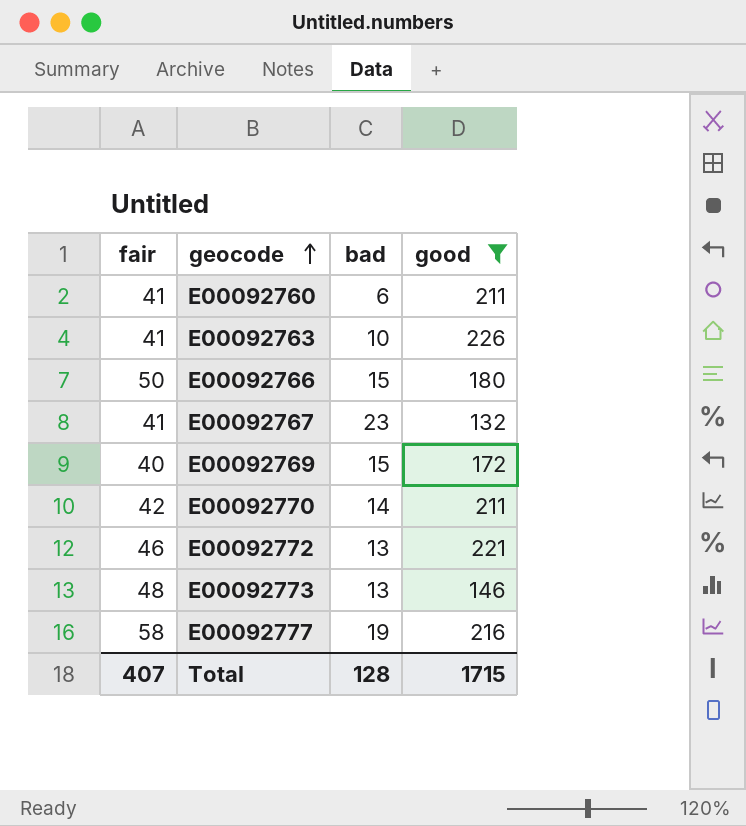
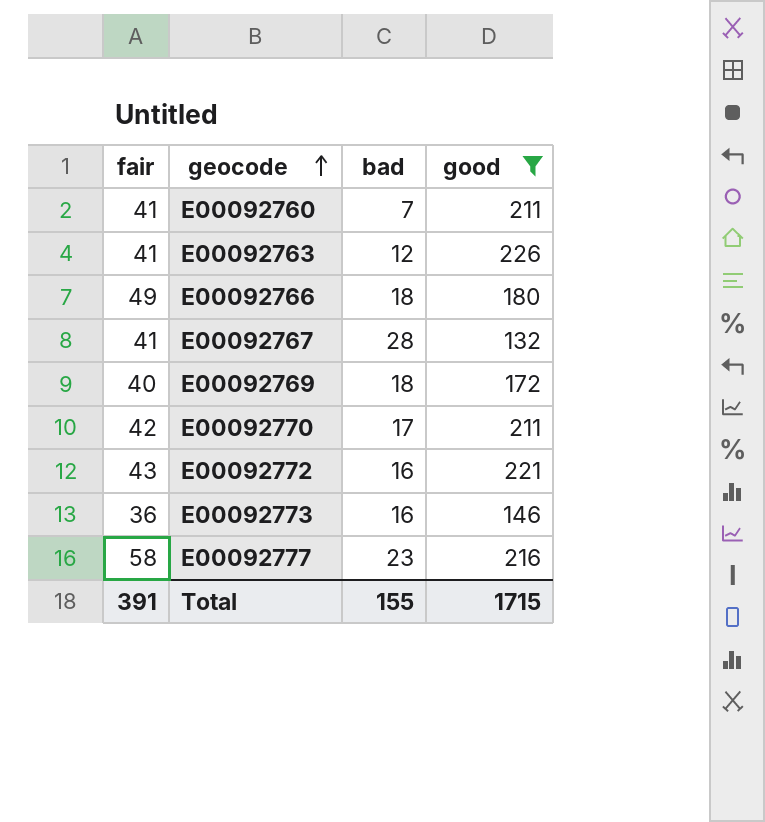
E00092760 | bad: 6 -> 7
E00092763 | bad: 10 -> 12
E00092766 | fair: 50 -> 49
E00092766 | bad: 15 -> 18
E00092767 | bad: 23 -> 28
E00092769 | bad: 15 -> 18
E00092770 | bad: 14 -> 17
E00092772 | fair: 46 -> 43
E00092772 | bad: 13 -> 16
E00092773 | fair: 48 -> 36
E00092773 | bad: 13 -> 16
E00092777 | bad: 19 -> 23
Total | fair: 407 -> 391
Total | bad: 128 -> 155

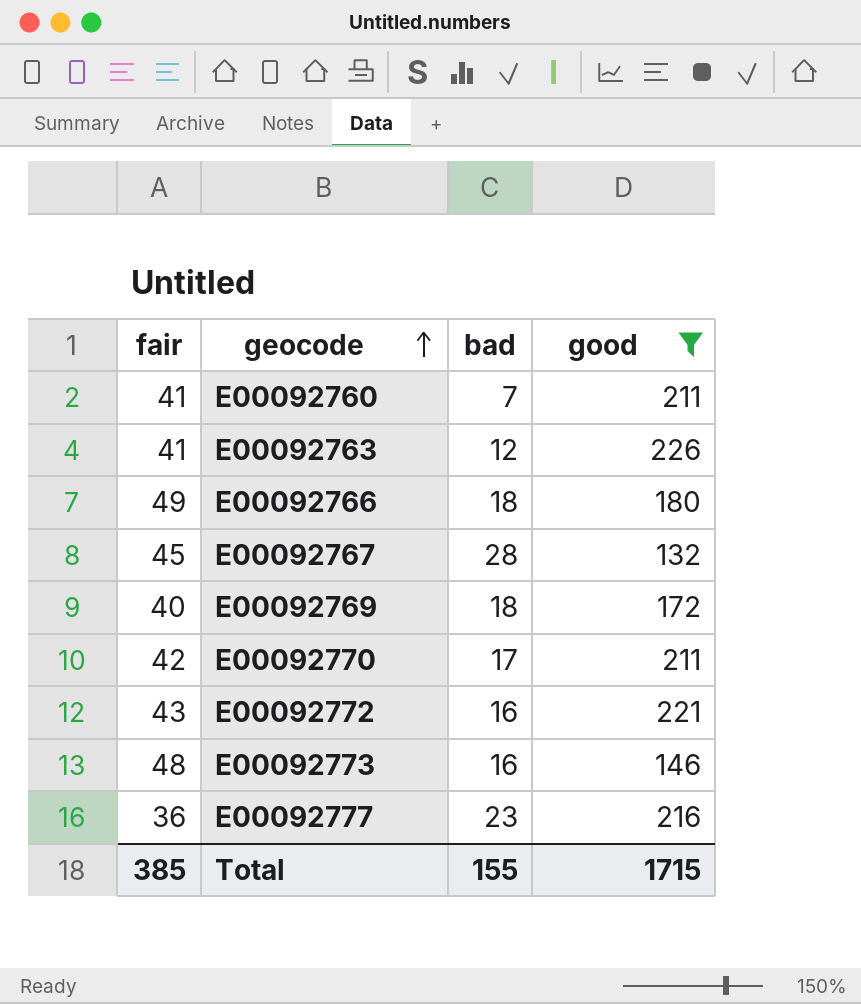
E00092767 | fair: 41 -> 45
E00092773 | fair: 36 -> 48
E00092777 | fair: 58 -> 36
Total | fair: 391 -> 385

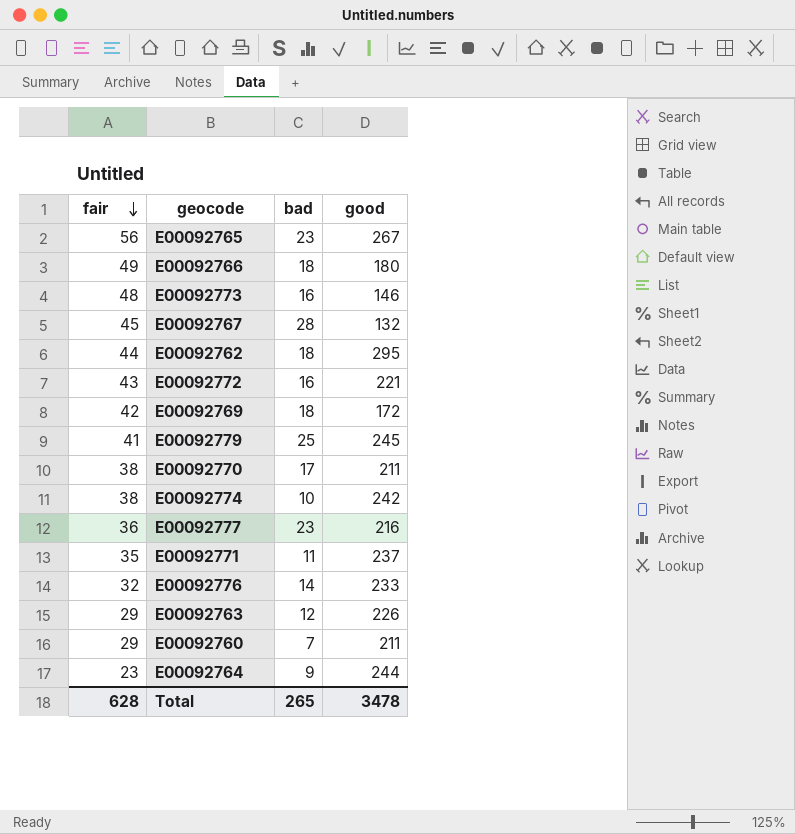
filter: good <= 226 -> none
row order: geocode ascending -> fair descending
E00092769 | fair: 40 -> 42
E00092770 | fair: 42 -> 38
E00092763 | fair: 41 -> 29
E00092760 | fair: 41 -> 29
Total | fair: 385 -> 628
Total | bad: 155 -> 265
Total | good: 1715 -> 3478

